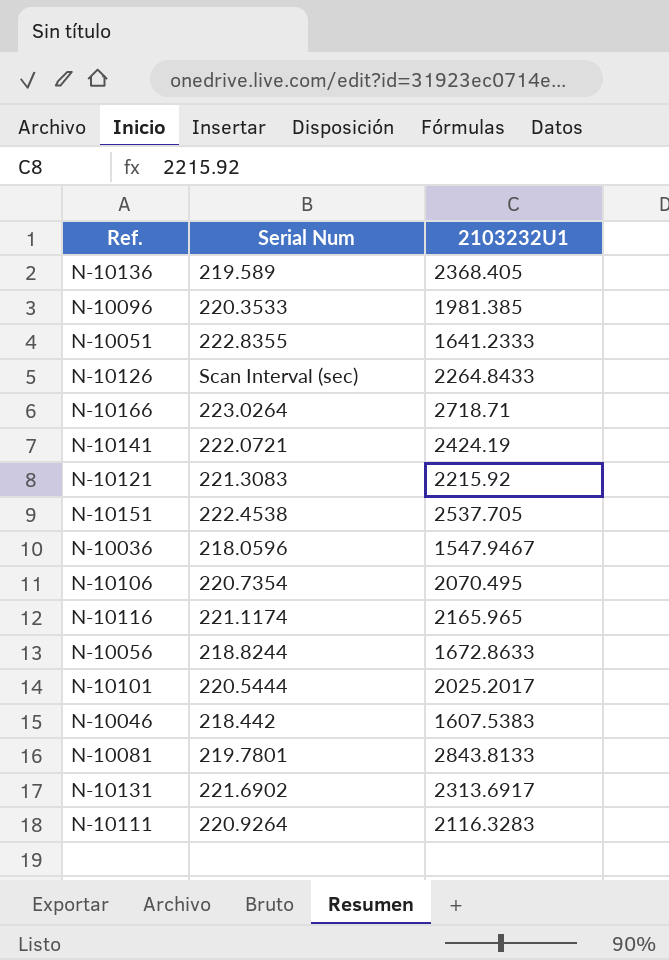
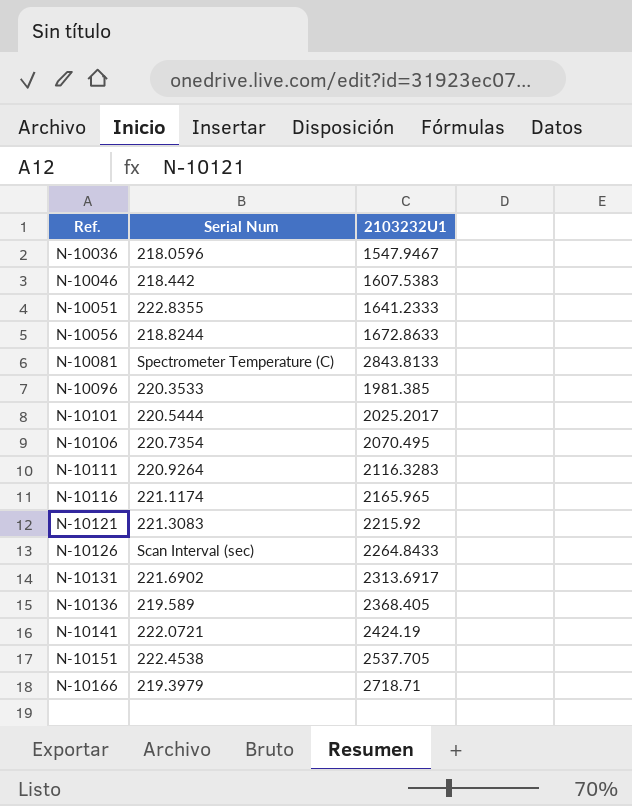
row order: none -> Ref. ascending
N-10081 | Serial Num: 219.7801 -> Spectrometer Temperature (C)
N-10166 | Serial Num: 223.0264 -> 219.3979

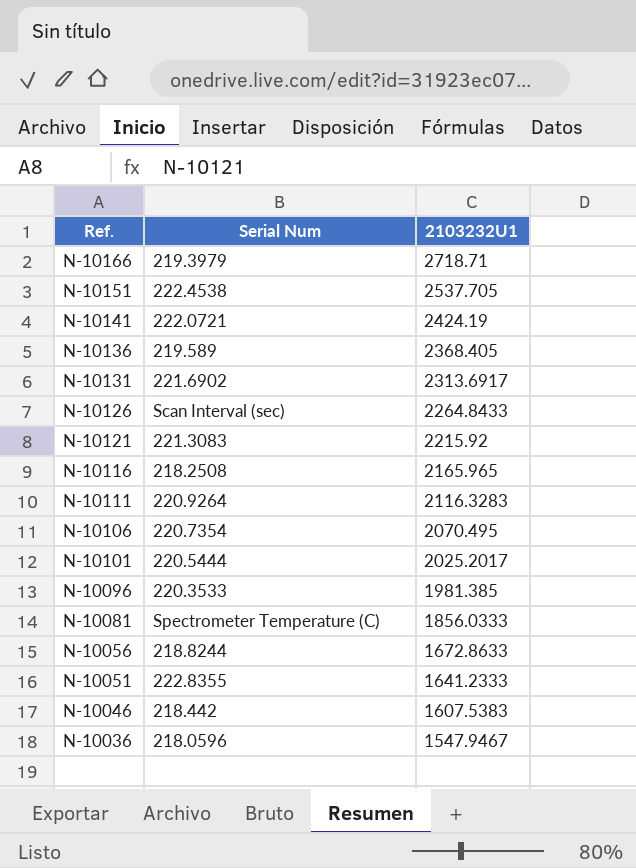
row order: Ref. ascending -> Ref. descending
N-10116 | Serial Num: 221.1174 -> 218.2508
N-10081 | 2103232U1: 2843.8133 -> 1856.0333

